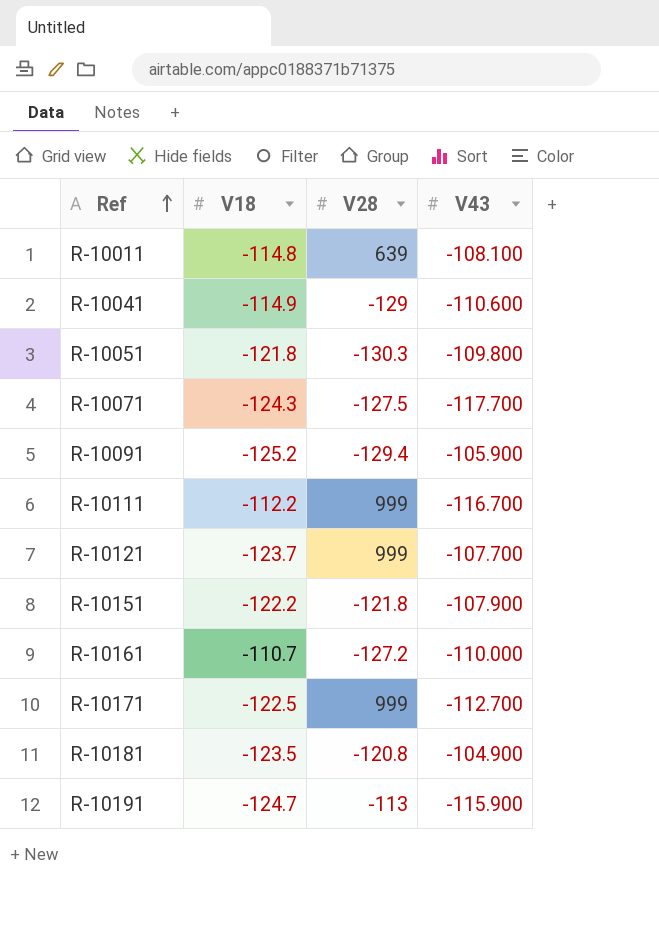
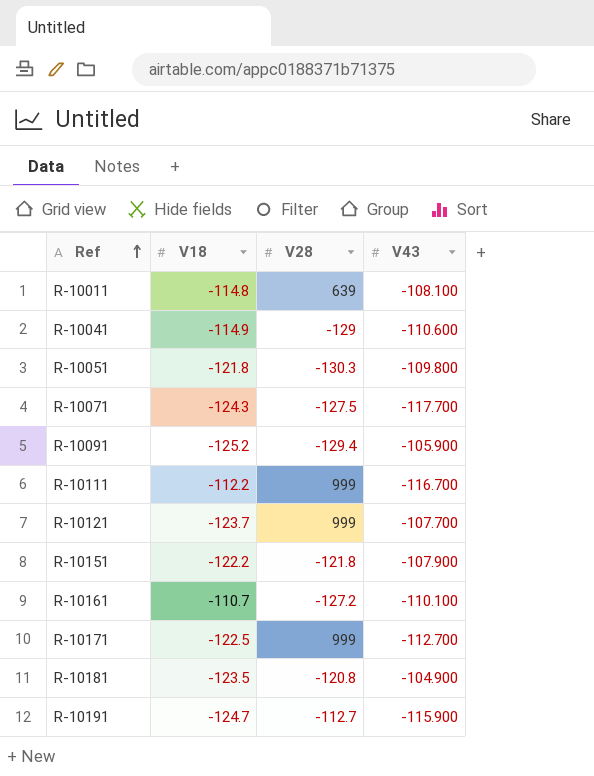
R-10161 | V43: -110.000 -> -110.100
R-10191 | V28: -113 -> -112.7

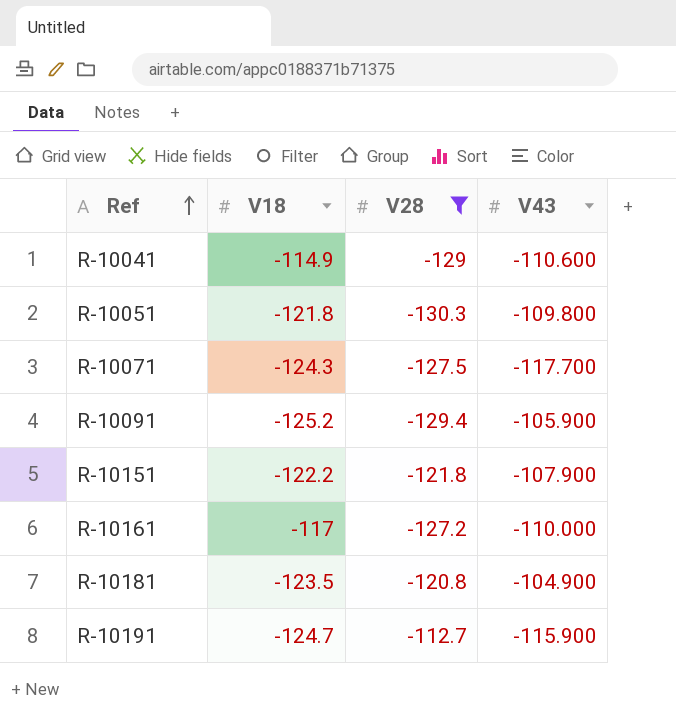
filter: none -> V28 <= -112.7
R-10161 | V18: -110.7 -> -117
R-10161 | V43: -110.100 -> -110.000

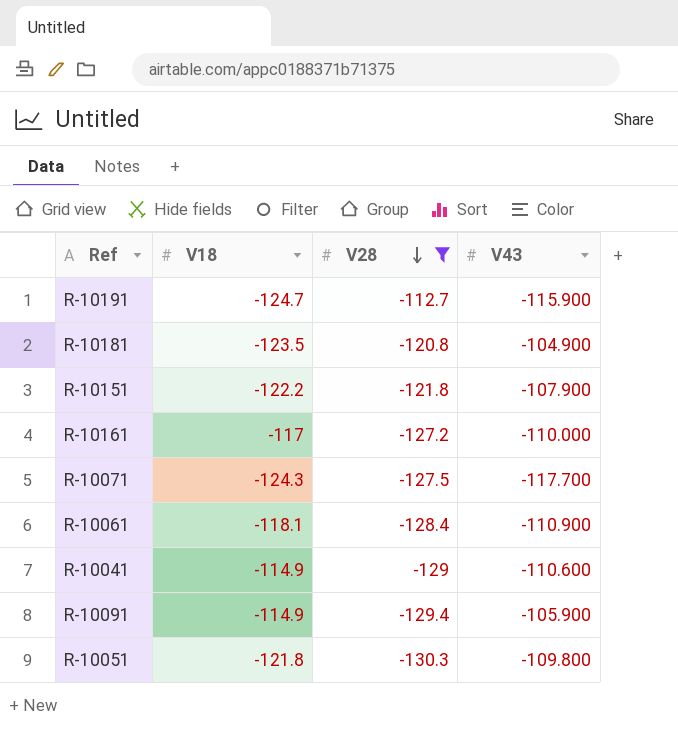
row order: Ref ascending -> V28 descending
row R-10061: none -> -118.1 | -128.4 | -110.900
R-10091 | V18: -125.2 -> -114.9

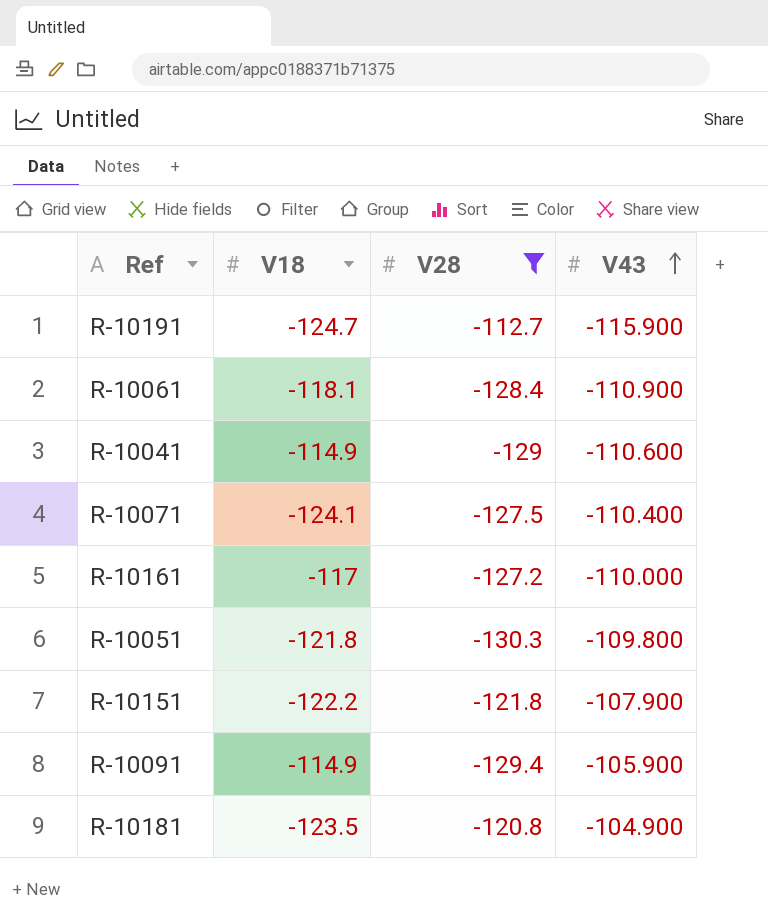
row order: V28 descending -> V43 ascending
R-10071 | V18: -124.3 -> -124.1
R-10071 | V43: -117.700 -> -110.400

